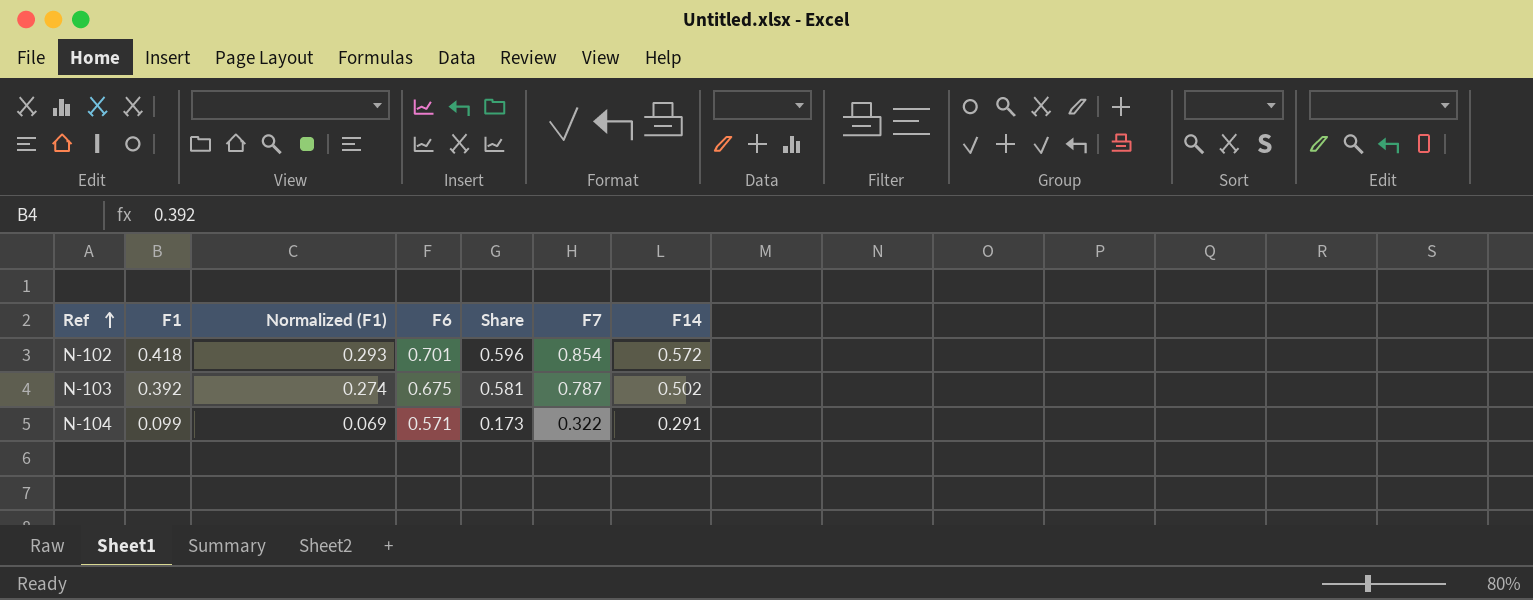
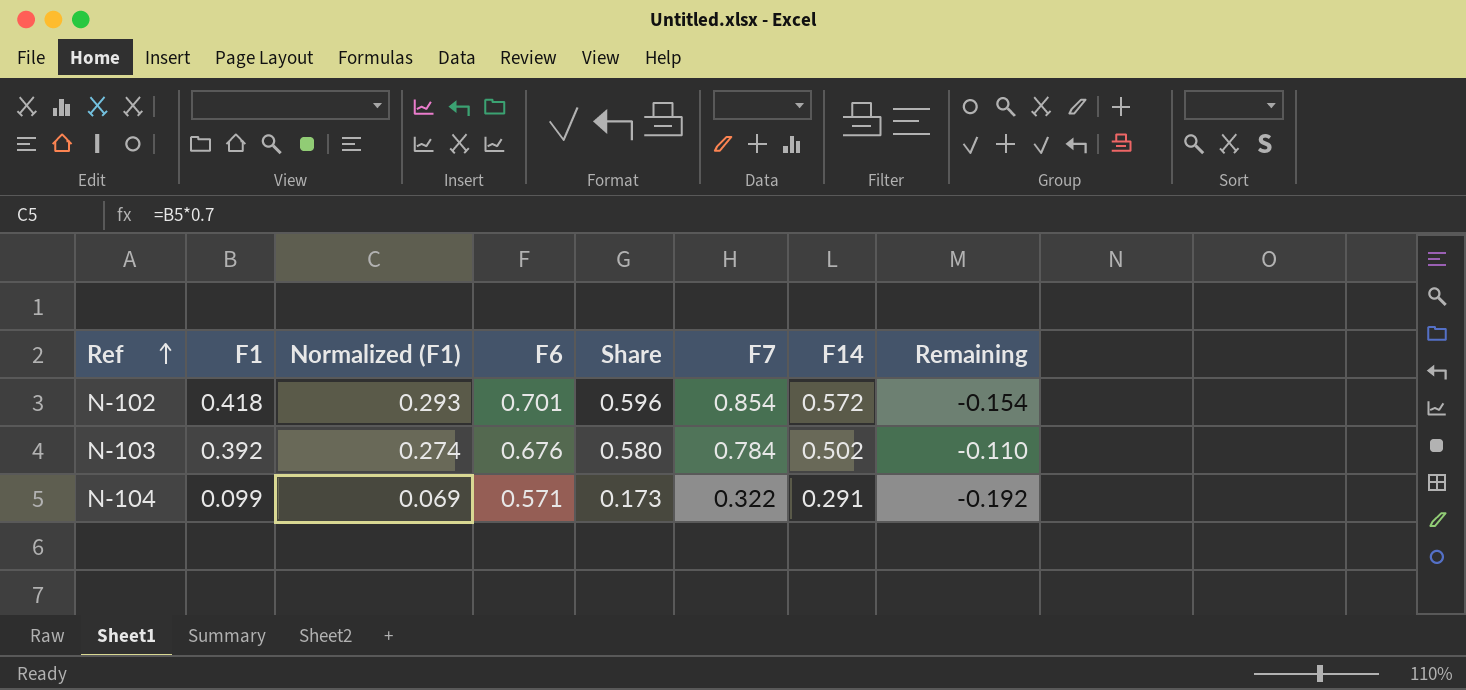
column Remaining | formula: none -> [F1] - [F14]
N-103 | F6: 0.675 -> 0.676
N-103 | Share: 0.581 -> 0.580
N-103 | F7: 0.787 -> 0.784

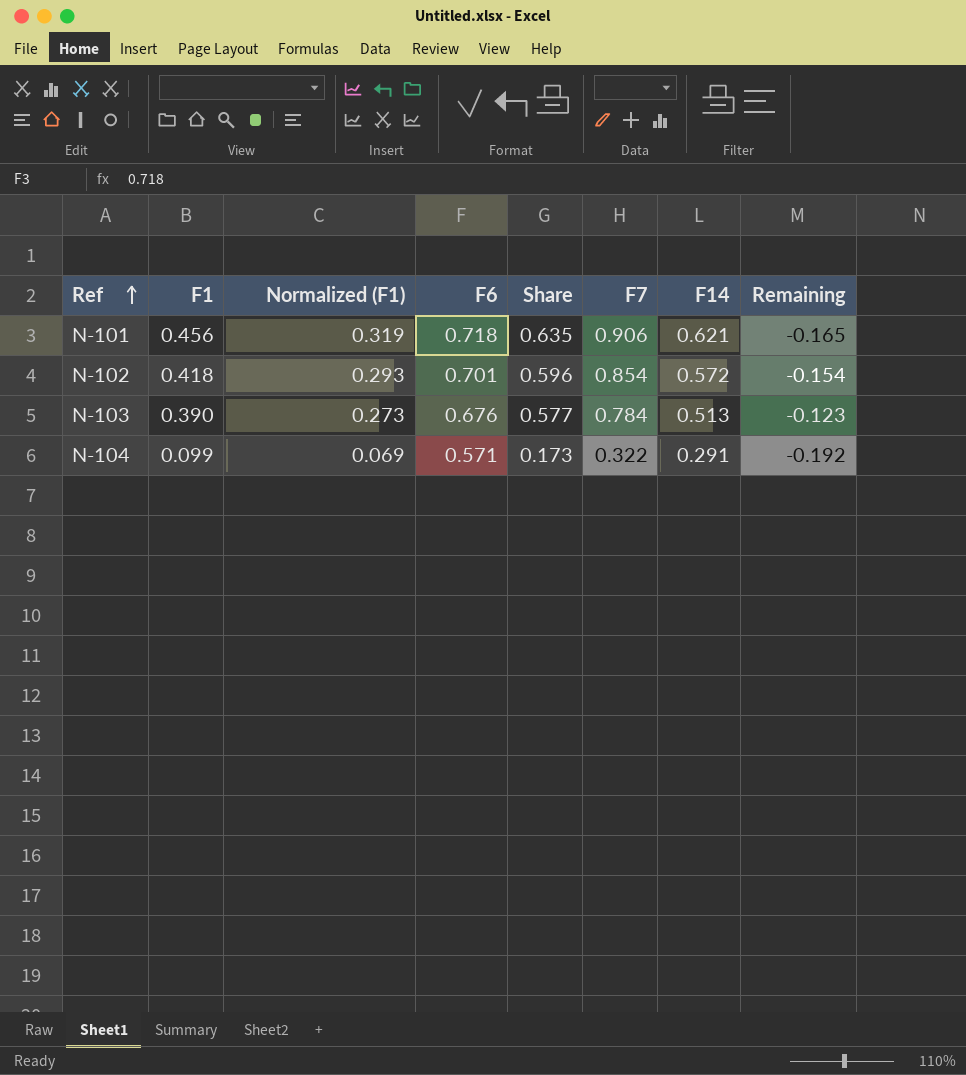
row N-101: none -> 0.456 | 0.319 | 0.718 | 0.635 | 0.906 | 0.621 | -0.165
N-103 | F1: 0.392 -> 0.390
N-103 | Normalized (F1): 0.274 -> 0.273
N-103 | Share: 0.580 -> 0.577
N-103 | F14: 0.502 -> 0.513
N-103 | Remaining: -0.110 -> -0.123

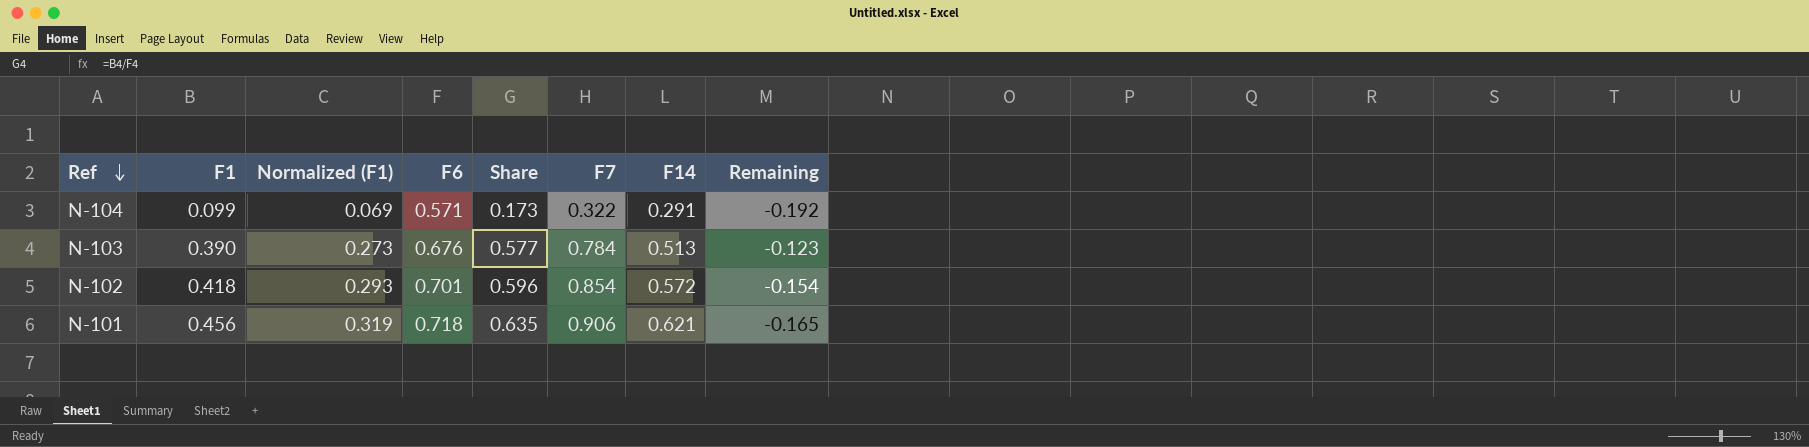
row order: Ref ascending -> Ref descending

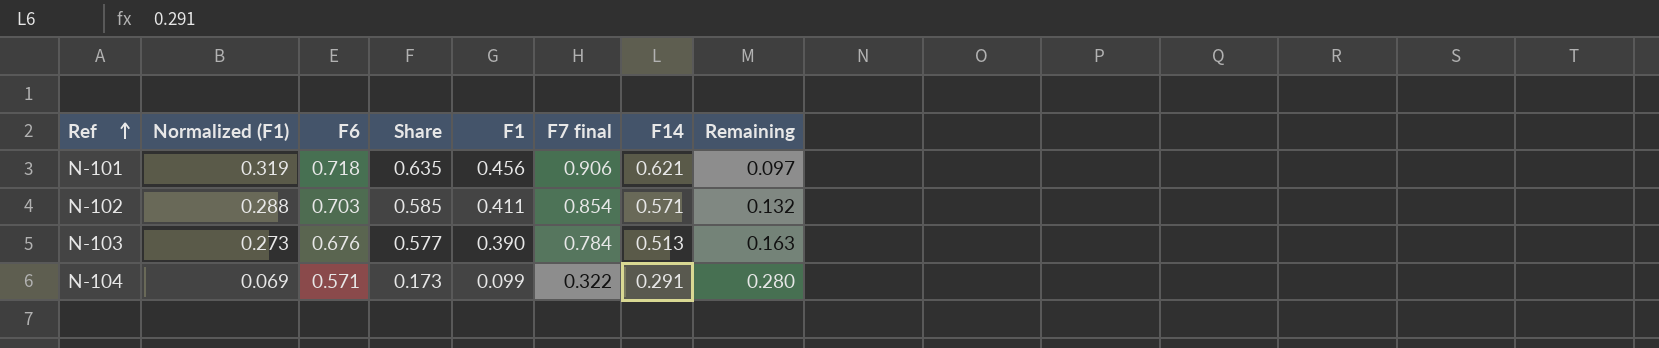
row order: Ref descending -> Ref ascending
column F1 | position: 2 -> 5
column name: F7 -> F7 final
column Remaining | formula: [F1] - [F14] -> [F6] - [F14]
N-102 | Normalized (F1): 0.293 -> 0.288
N-102 | F6: 0.701 -> 0.703
N-102 | Share: 0.596 -> 0.585
N-102 | F1: 0.418 -> 0.411
N-102 | F14: 0.572 -> 0.571

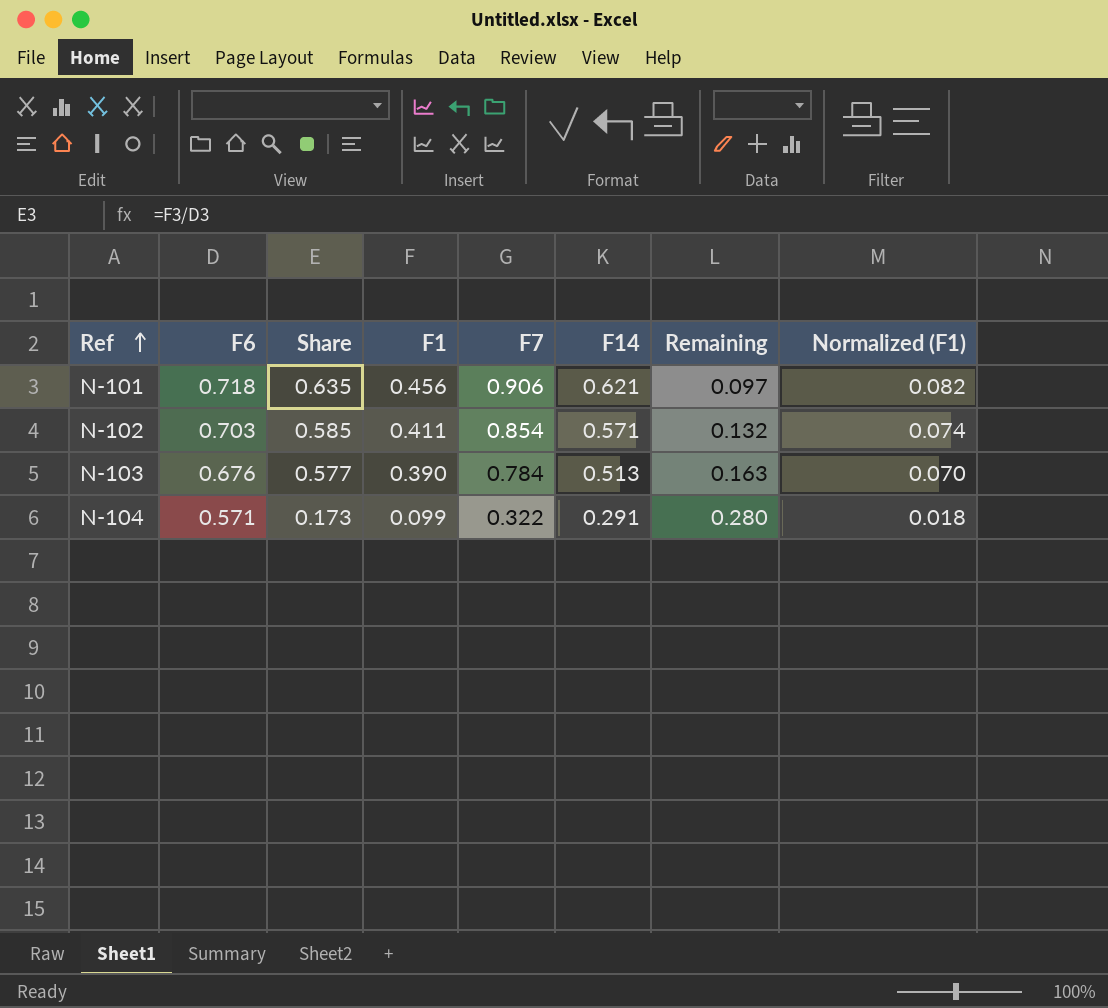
column name: F7 final -> F7
column Normalized (F1) | formula: [F1] * 0.7 -> [F1] * 0.18
column Normalized (F1) | position: 2 -> 8

